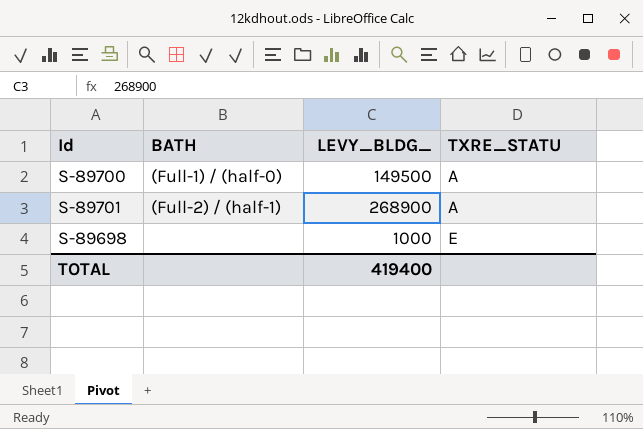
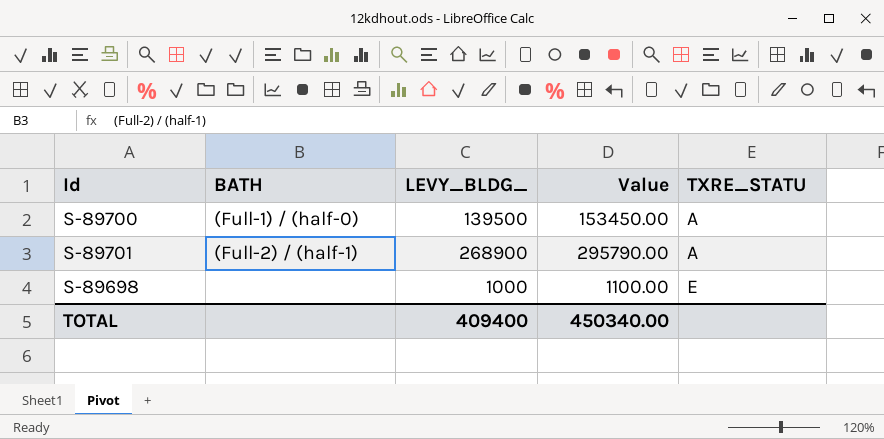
column Value | formula: none -> [LEVY_BLDG_] * 1.1
S-89700 | LEVY_BLDG_: 149500 -> 139500
TOTAL | LEVY_BLDG_: 419400 -> 409400

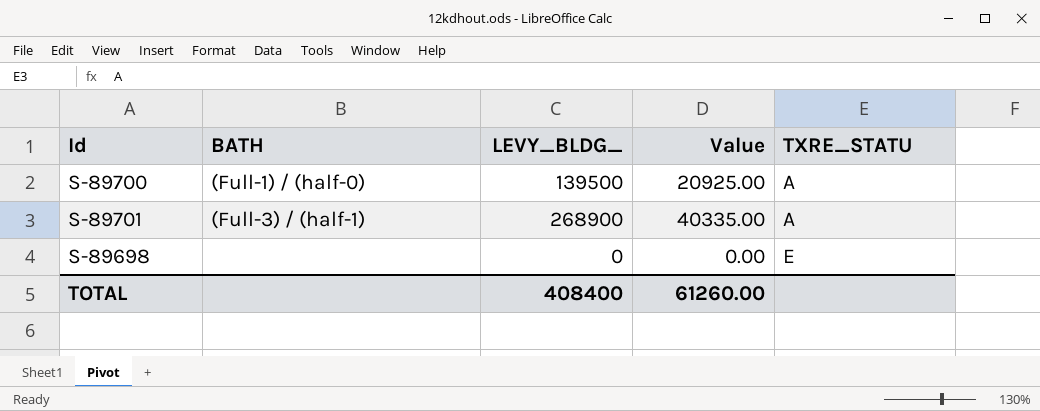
column Value | formula: [LEVY_BLDG_] * 1.1 -> [LEVY_BLDG_] * 0.15
S-89701 | BATH: (Full-2) / (half-1) -> (Full-3) / (half-1)
S-89698 | LEVY_BLDG_: 1000 -> 0
TOTAL | LEVY_BLDG_: 409400 -> 408400
TOTAL | Value: 450340.00 -> 61260.00

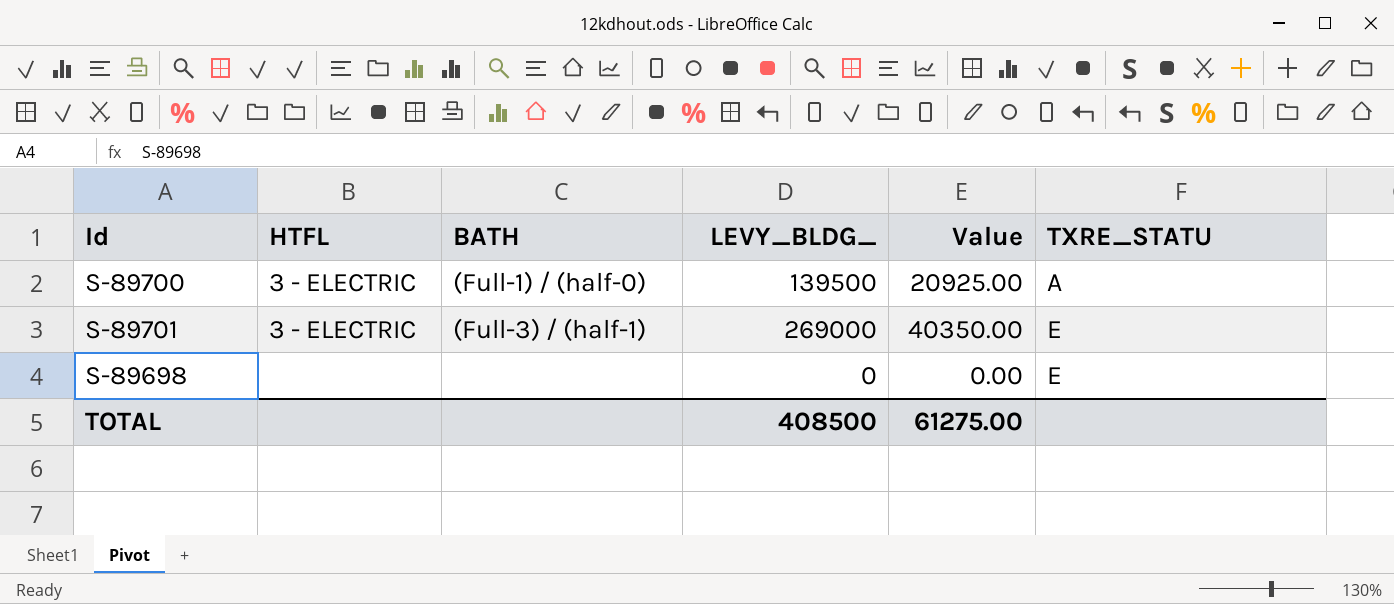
column HTFL | position: none -> 2
S-89701 | LEVY_BLDG_: 268900 -> 269000
S-89701 | Value: 40335.00 -> 40350.00
S-89701 | TXRE_STATU: A -> E
TOTAL | LEVY_BLDG_: 408400 -> 408500
TOTAL | Value: 61260.00 -> 61275.00

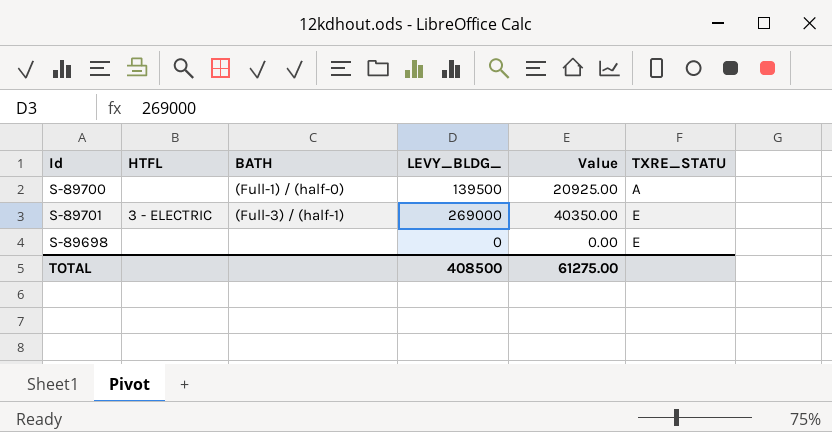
S-89700 | HTFL: 3 - ELECTRIC -> none

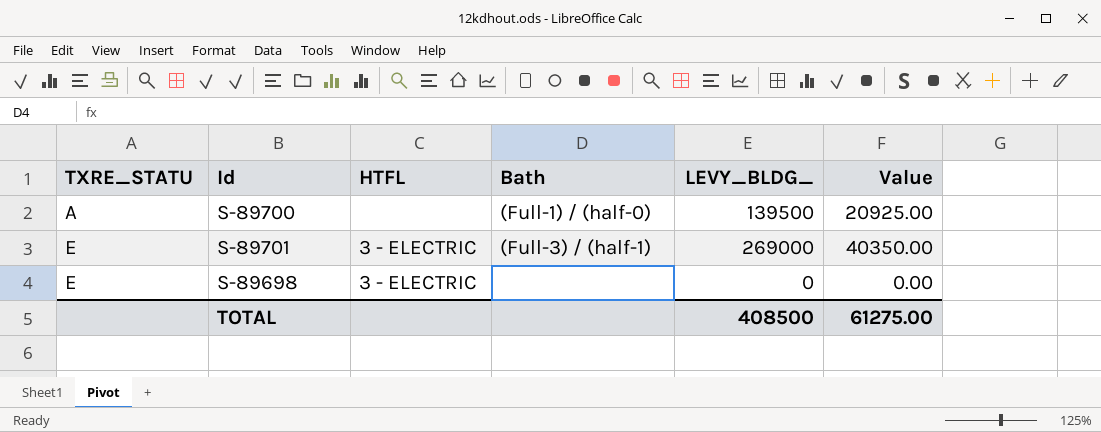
column TXRE_STATU | position: 6 -> 1
column name: BATH -> Bath
S-89698 | HTFL: none -> 3 - ELECTRIC

